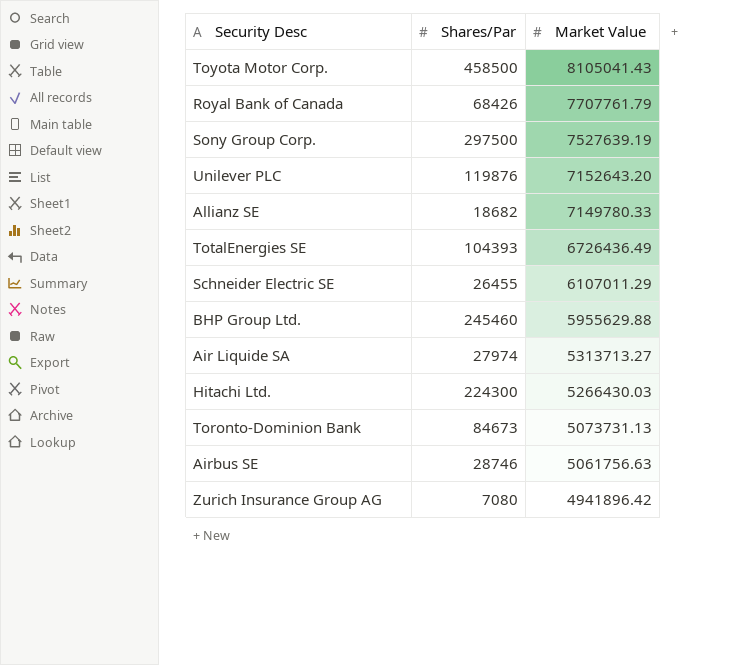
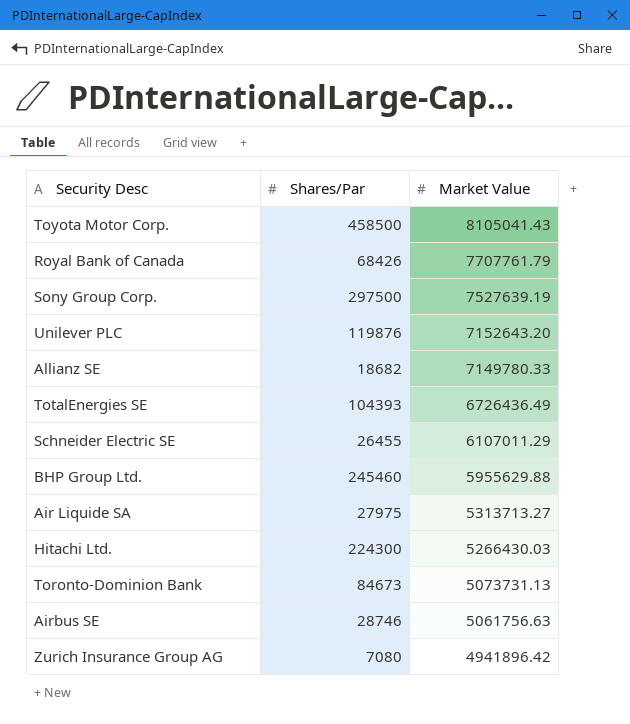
Air Liquide SA | Shares/Par: 27974 -> 27975

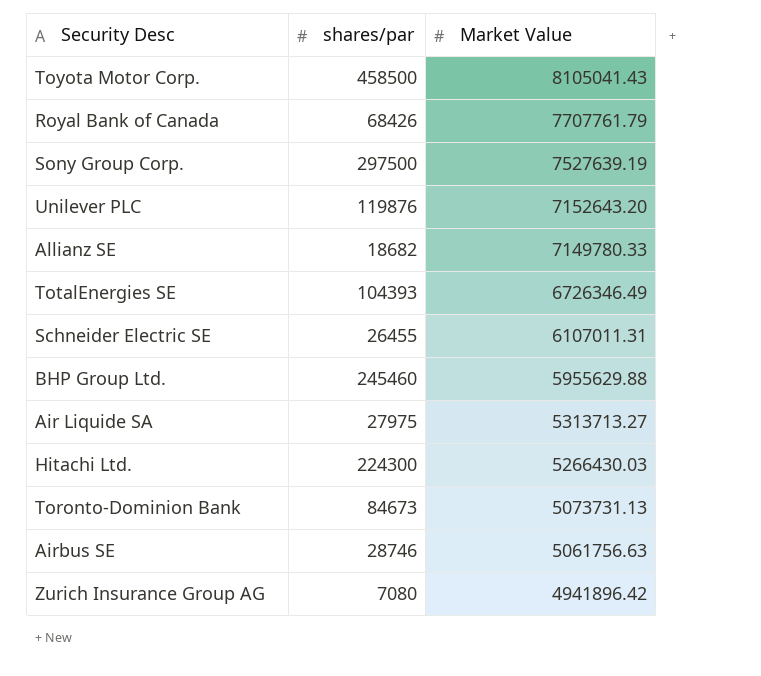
column name: Shares/Par -> shares/par
TotalEnergies SE | Market Value: 6726436.49 -> 6726346.49
Schneider Electric SE | Market Value: 6107011.29 -> 6107011.31

